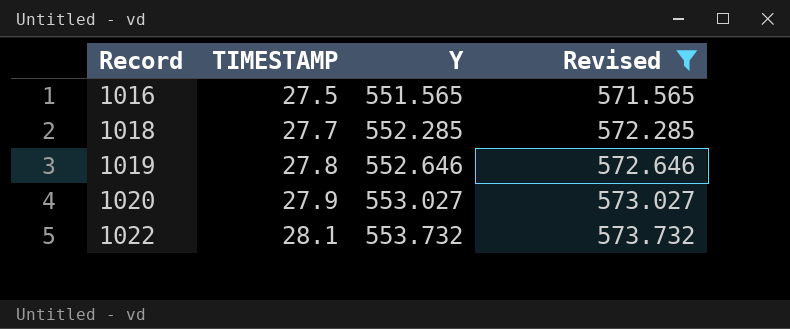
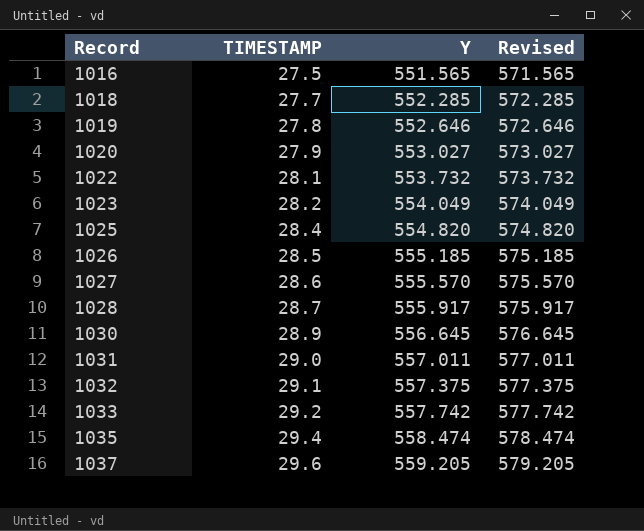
filter: Revised <= 573.732 -> none

